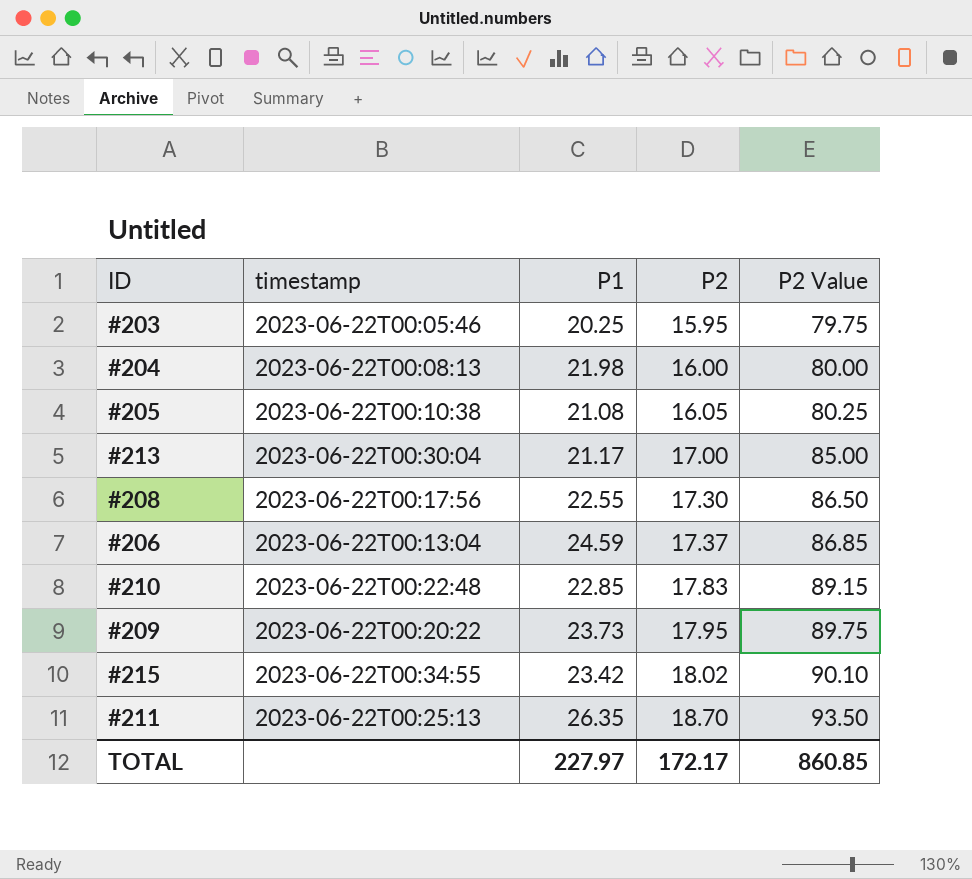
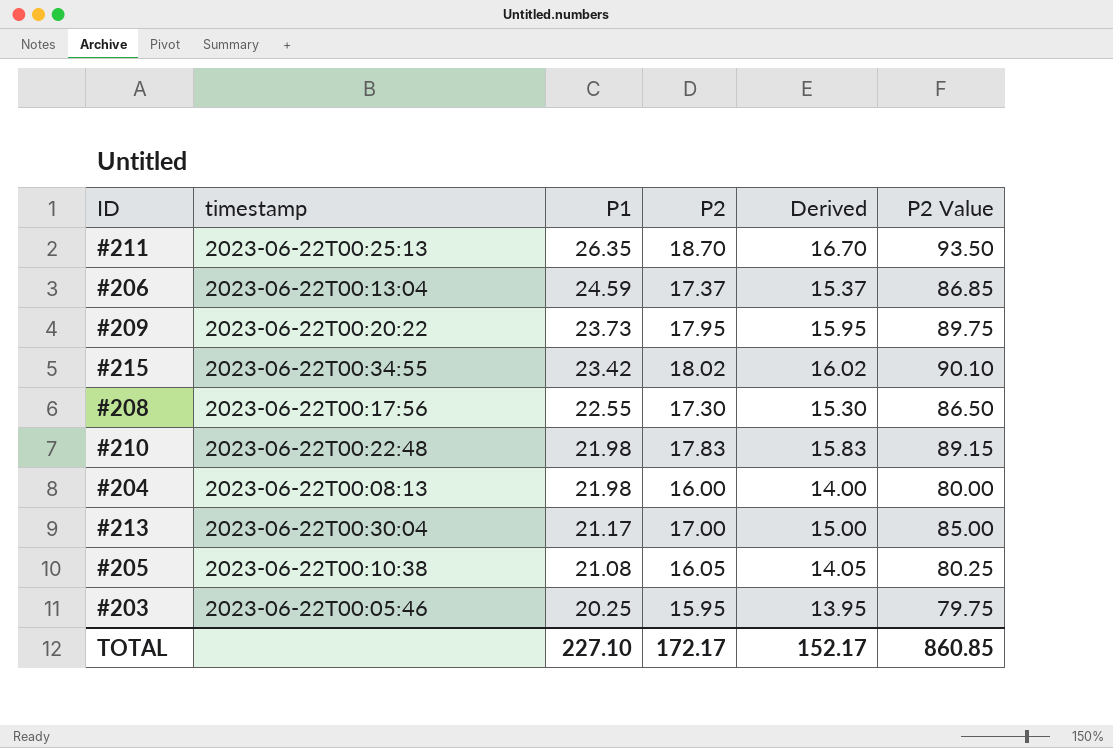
row order: P2 ascending -> P1 descending
column Derived | formula: none -> [P2] - 2
#210 | P1: 22.85 -> 21.98
TOTAL | P1: 227.97 -> 227.10

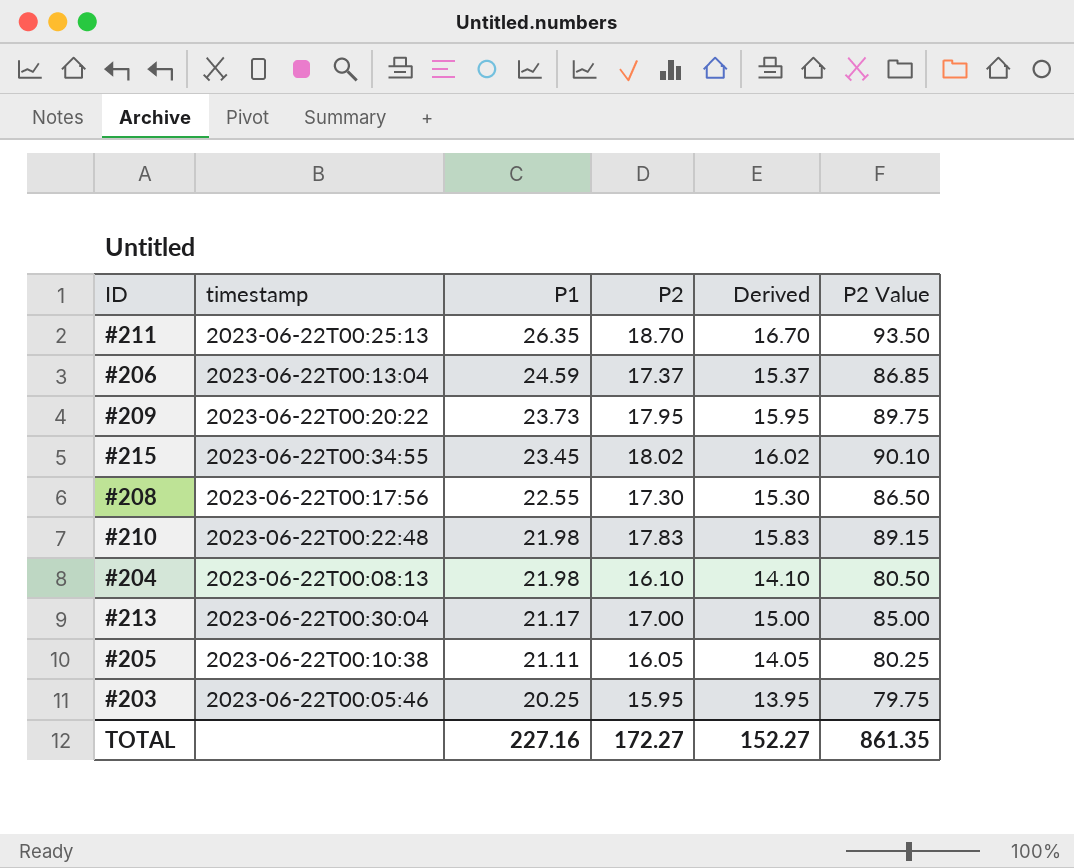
#215 | P1: 23.42 -> 23.45
#204 | P2: 16.00 -> 16.10
#204 | Derived: 14.00 -> 14.10
#204 | P2 Value: 80.00 -> 80.50
#205 | P1: 21.08 -> 21.11
TOTAL | P1: 227.10 -> 227.16
TOTAL | P2: 172.17 -> 172.27
TOTAL | Derived: 152.17 -> 152.27
TOTAL | P2 Value: 860.85 -> 861.35

